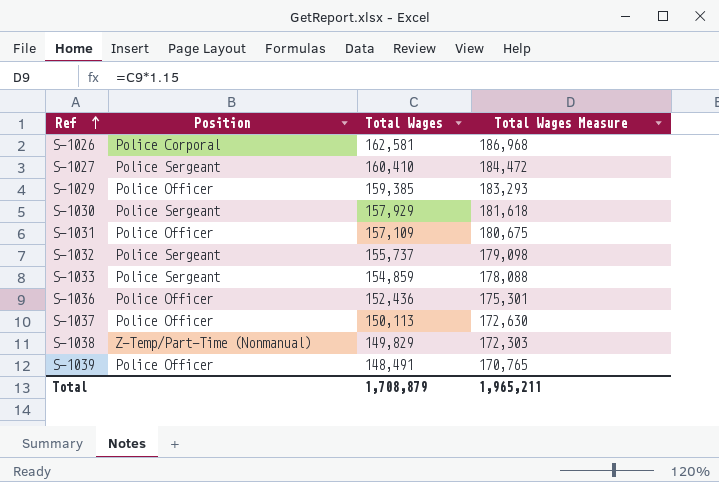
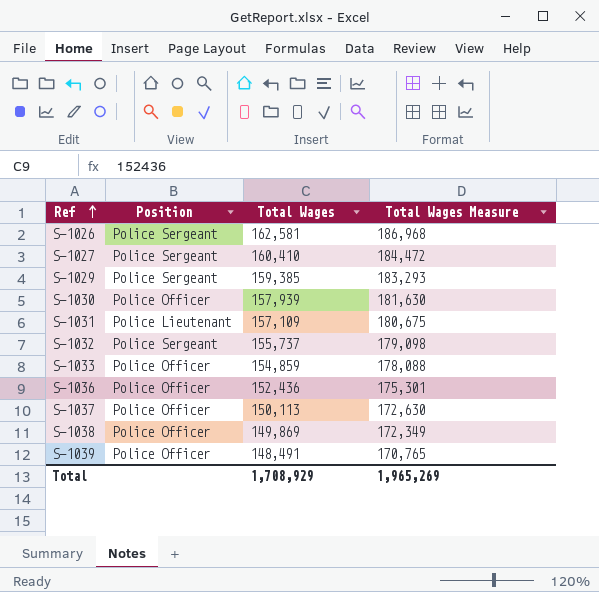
S-1026 | Position: Police Corporal -> Police Sergeant
S-1029 | Position: Police Officer -> Police Sergeant
S-1030 | Position: Police Sergeant -> Police Officer
S-1030 | Total Wages: 157,929 -> 157,939
S-1030 | Total Wages Measure: 181,618 -> 181,630
S-1031 | Position: Police Officer -> Police Lieutenant
S-1033 | Position: Police Sergeant -> Police Officer
S-1038 | Position: Z-Temp/Part-Time (Nonmanual) -> Police Officer
S-1038 | Total Wages: 149,829 -> 149,869
S-1038 | Total Wages Measure: 172,303 -> 172,349
Total | Total Wages: 1,708,879 -> 1,708,929
Total | Total Wages Measure: 1,965,211 -> 1,965,269

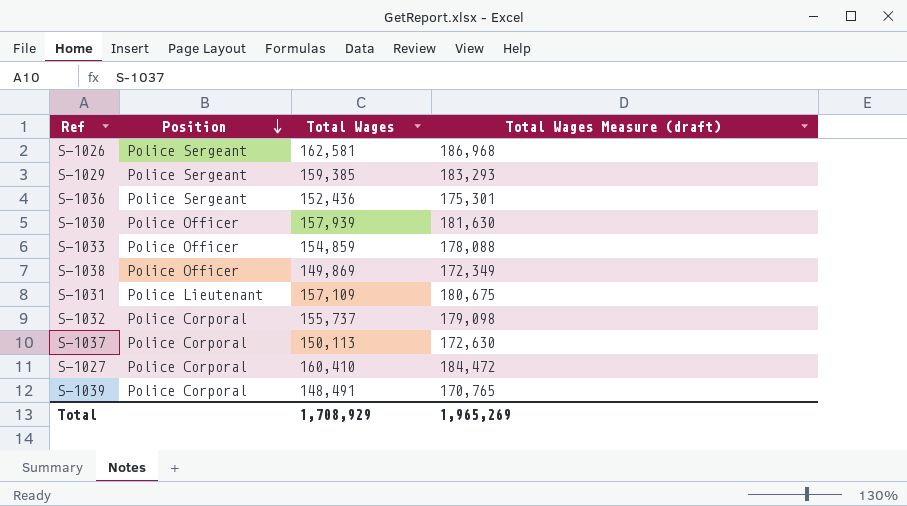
row order: Ref ascending -> Position descending
column name: Total Wages Measure -> Total Wages Measure (draft)
S-1036 | Position: Police Officer -> Police Sergeant
S-1032 | Position: Police Sergeant -> Police Corporal
S-1037 | Position: Police Officer -> Police Corporal
S-1027 | Position: Police Sergeant -> Police Corporal
S-1039 | Position: Police Officer -> Police Corporal

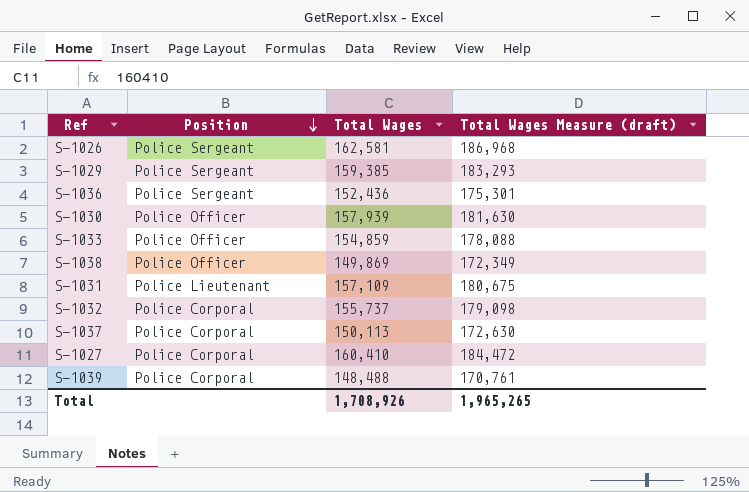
S-1039 | Total Wages: 148,491 -> 148,488
S-1039 | Total Wages Measure (draft): 170,765 -> 170,761
Total | Total Wages: 1,708,929 -> 1,708,926
Total | Total Wages Measure (draft): 1,965,269 -> 1,965,265

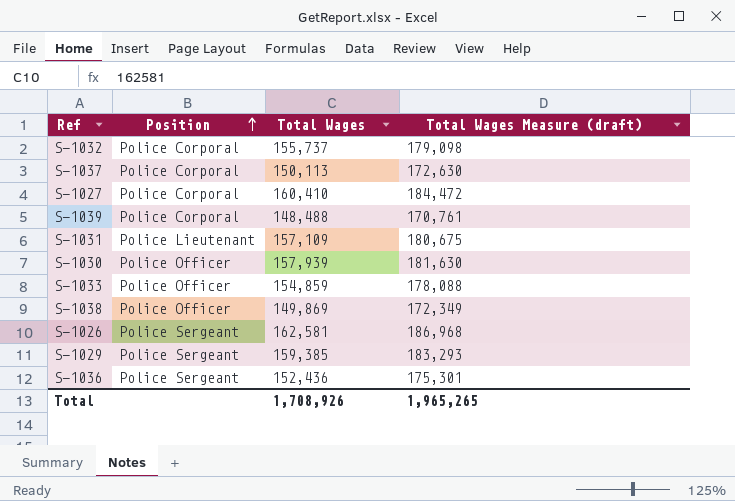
row order: Position descending -> Position ascending

